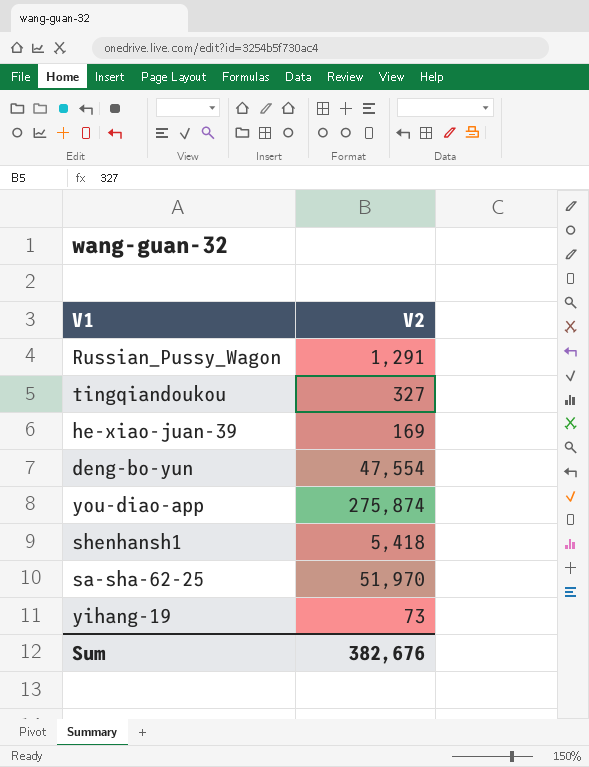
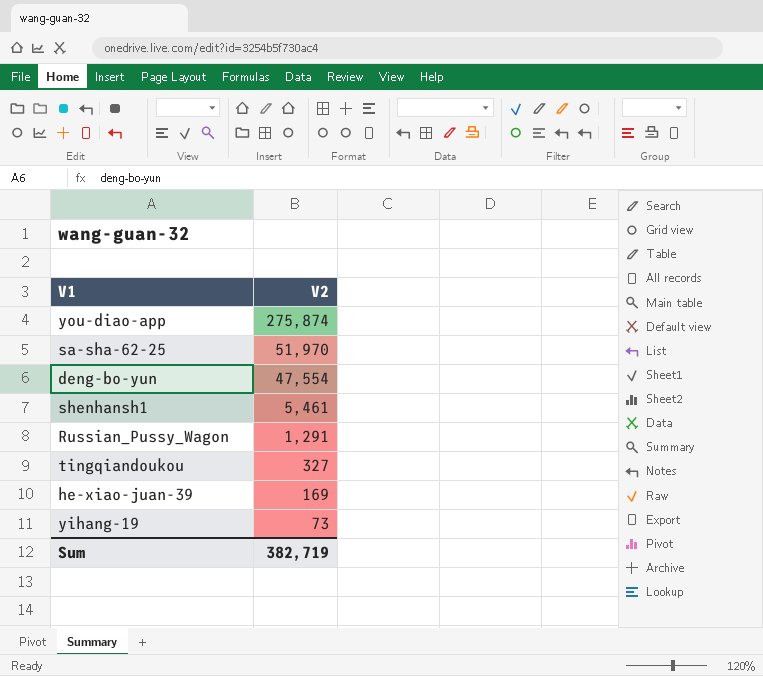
row order: none -> V2 descending
shenhansh1 | V2: 5,418 -> 5,461
Sum | V2: 382,676 -> 382,719

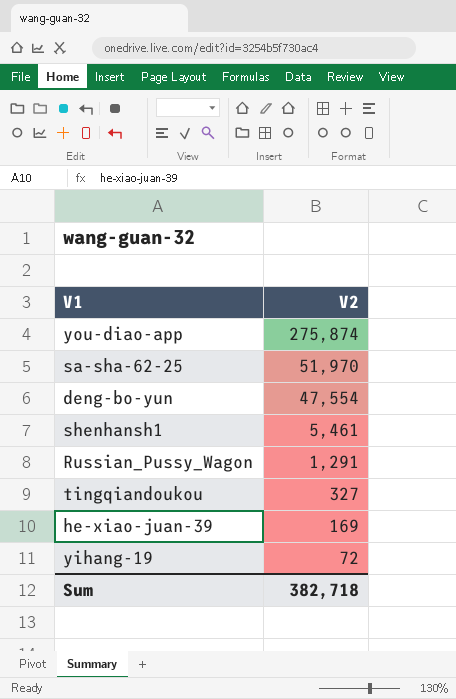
yihang-19 | V2: 73 -> 72
Sum | V2: 382,719 -> 382,718

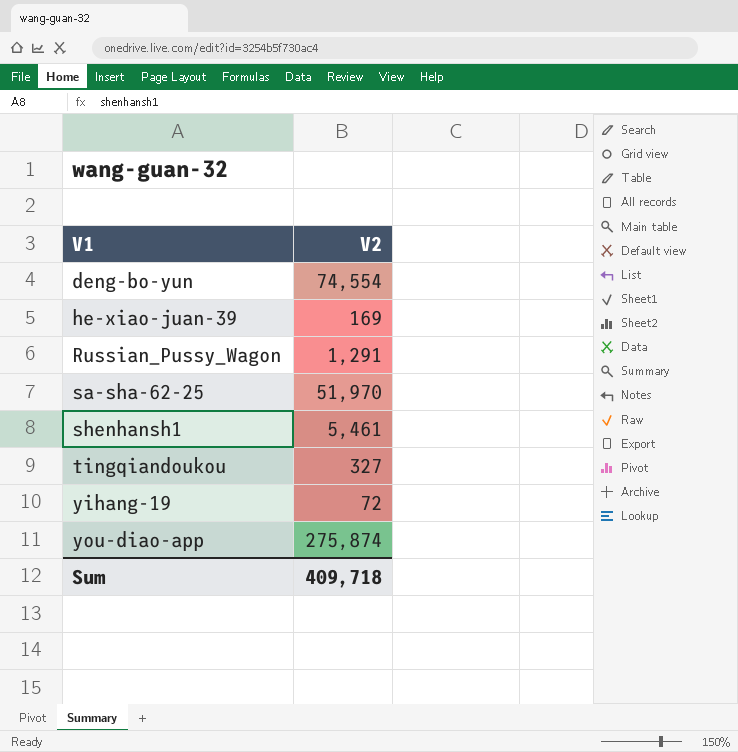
row order: V2 descending -> V1 ascending
deng-bo-yun | V2: 47,554 -> 74,554
Sum | V2: 382,718 -> 409,718

